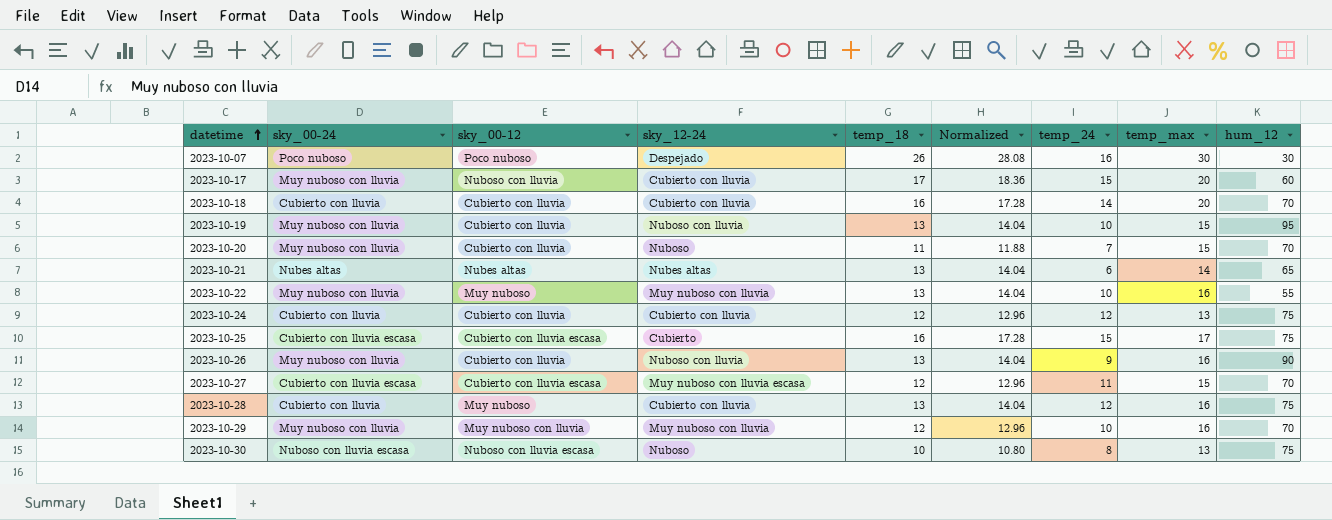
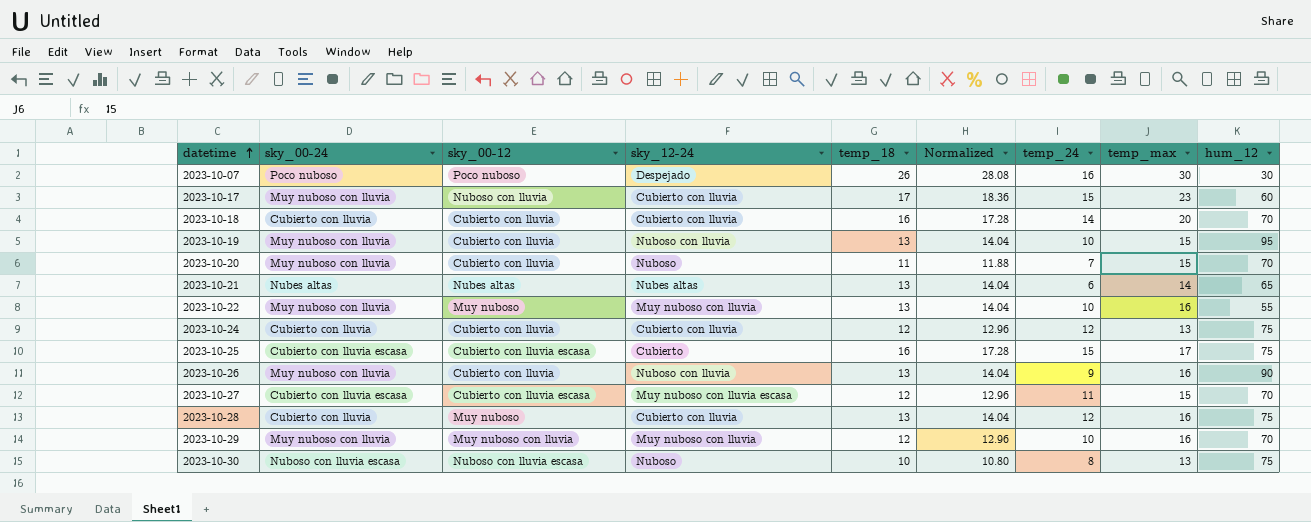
2023-10-17 | temp_max: 20 -> 23

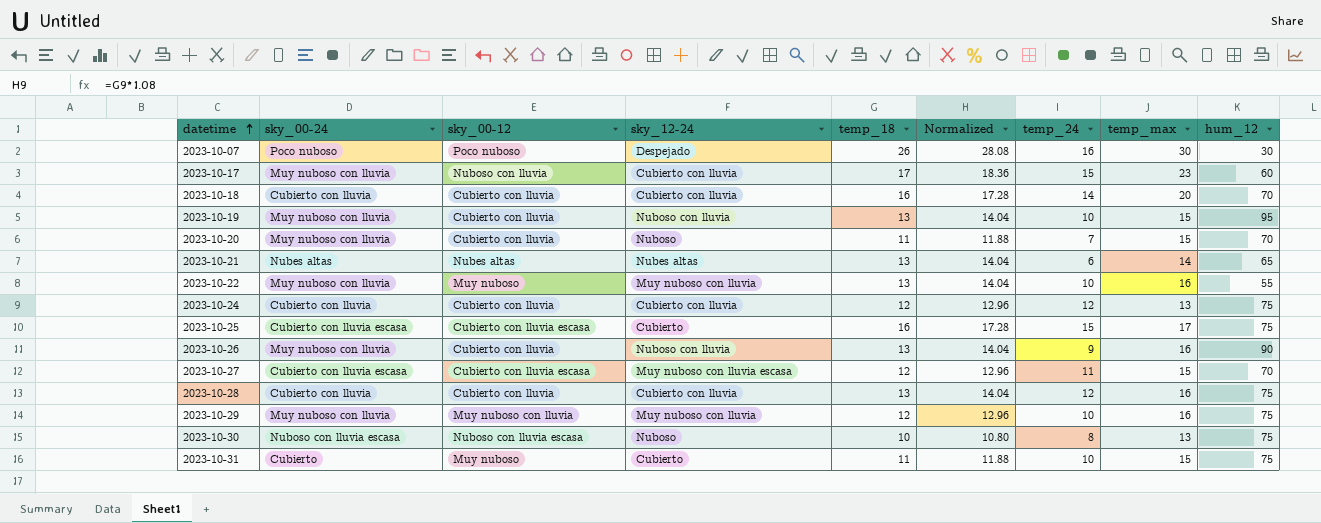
2023-10-28 | sky_00-12: Muy nuboso -> Cubierto con lluvia
2023-10-29 | hum_12: 70 -> 75
row 2023-10-31: none -> Cubierto | Muy nuboso | Cubierto | 11 | 11.88 | 10 | 15 | 75

